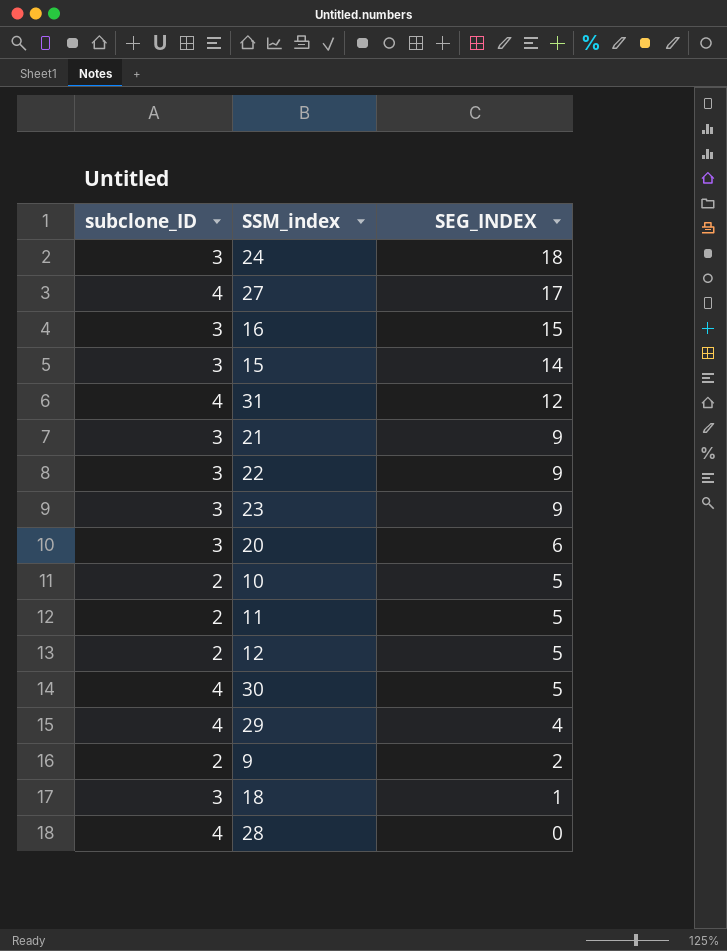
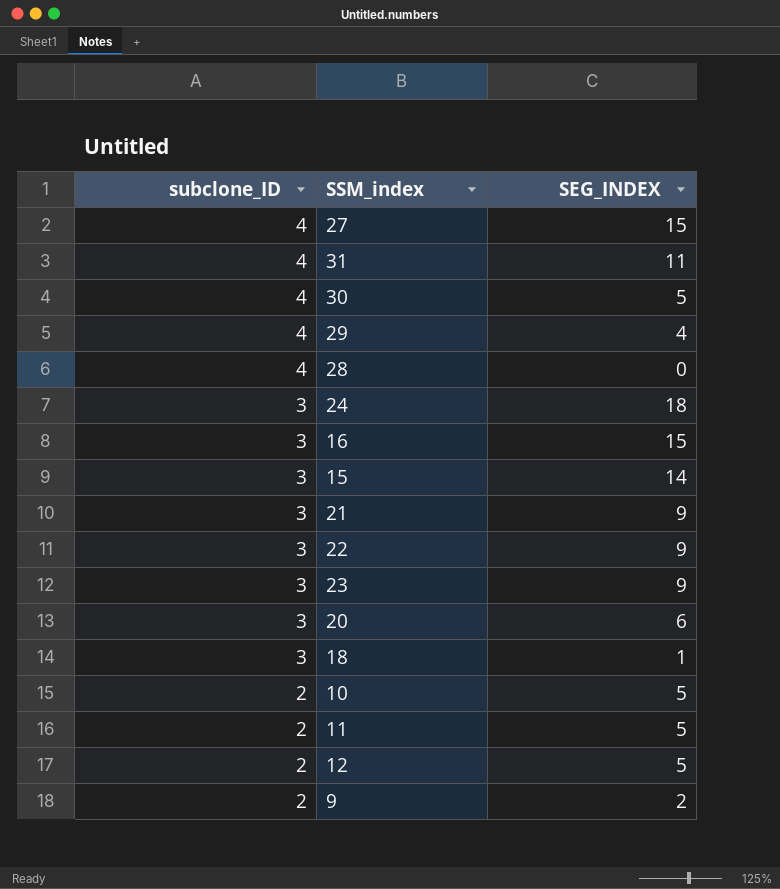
row order: SEG_INDEX descending -> subclone_ID descending
27 | SEG_INDEX: 17 -> 15
31 | SEG_INDEX: 12 -> 11

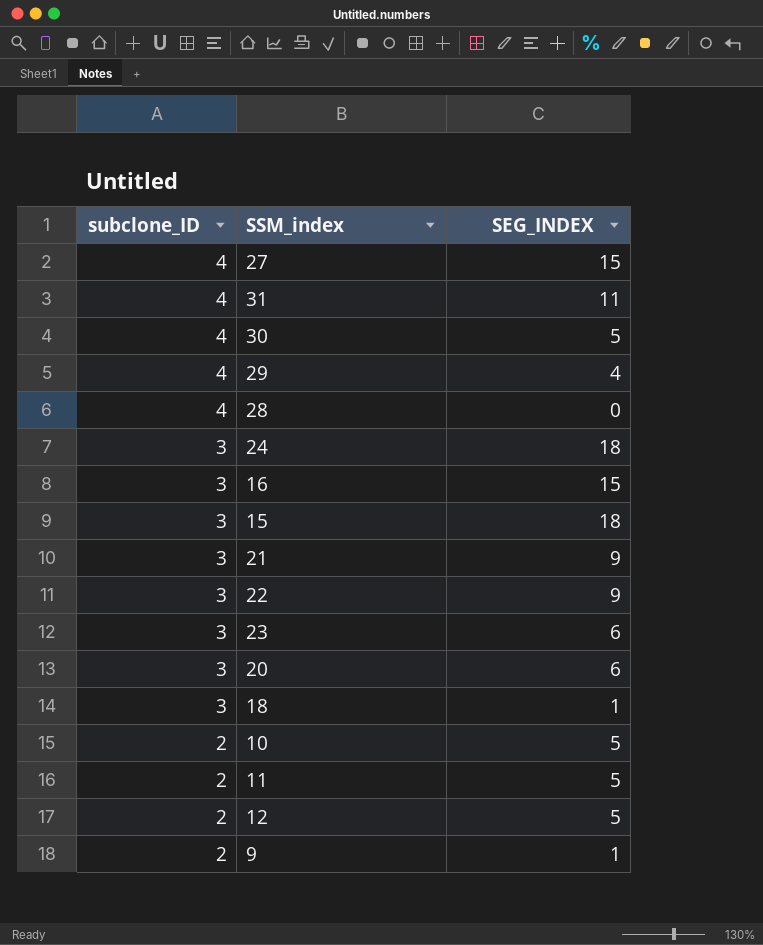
15 | SEG_INDEX: 14 -> 18
23 | SEG_INDEX: 9 -> 6
9 | SEG_INDEX: 2 -> 1

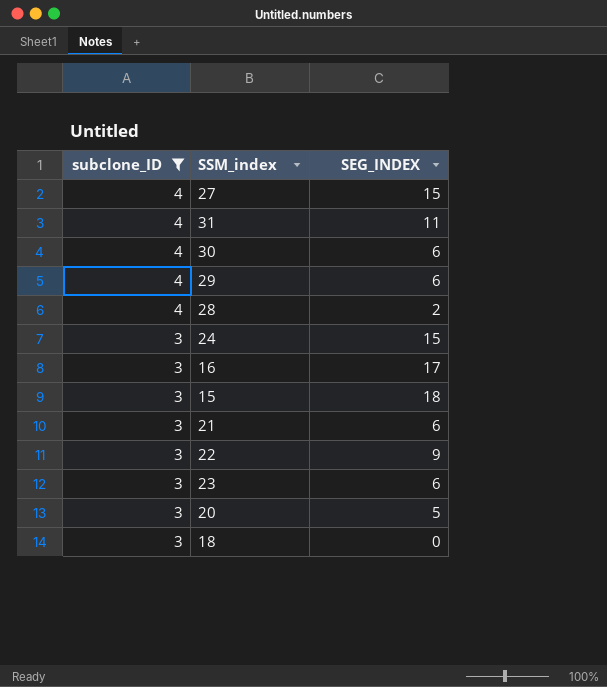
filter: none -> subclone_ID != 2
30 | SEG_INDEX: 5 -> 6
29 | SEG_INDEX: 4 -> 6
28 | SEG_INDEX: 0 -> 2
24 | SEG_INDEX: 18 -> 15
16 | SEG_INDEX: 15 -> 17
21 | SEG_INDEX: 9 -> 6
20 | SEG_INDEX: 6 -> 5
18 | SEG_INDEX: 1 -> 0

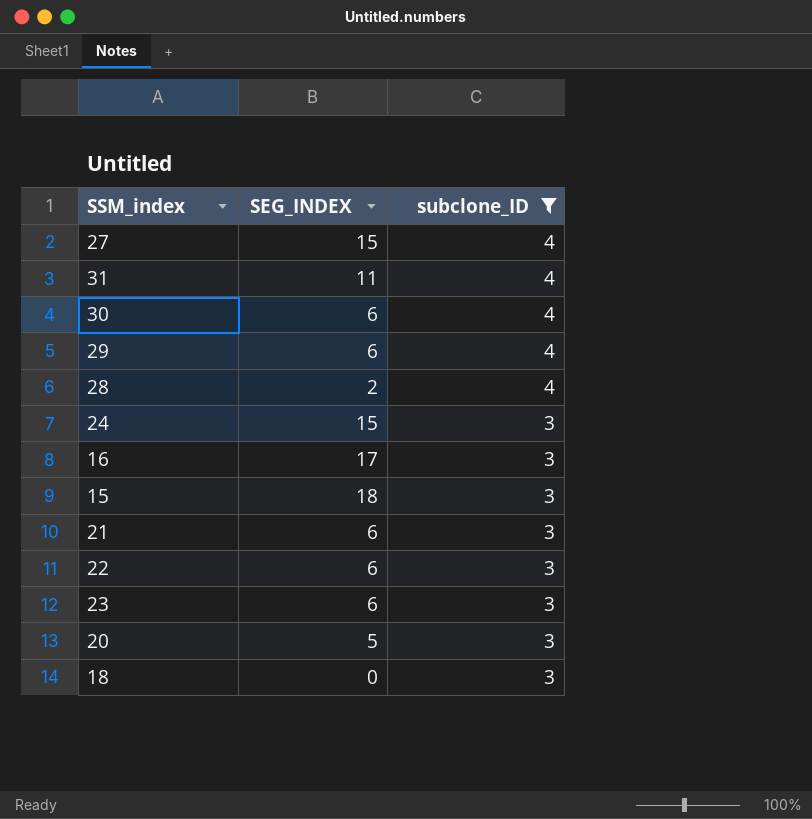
column subclone_ID | position: 1 -> 3
22 | SEG_INDEX: 9 -> 6

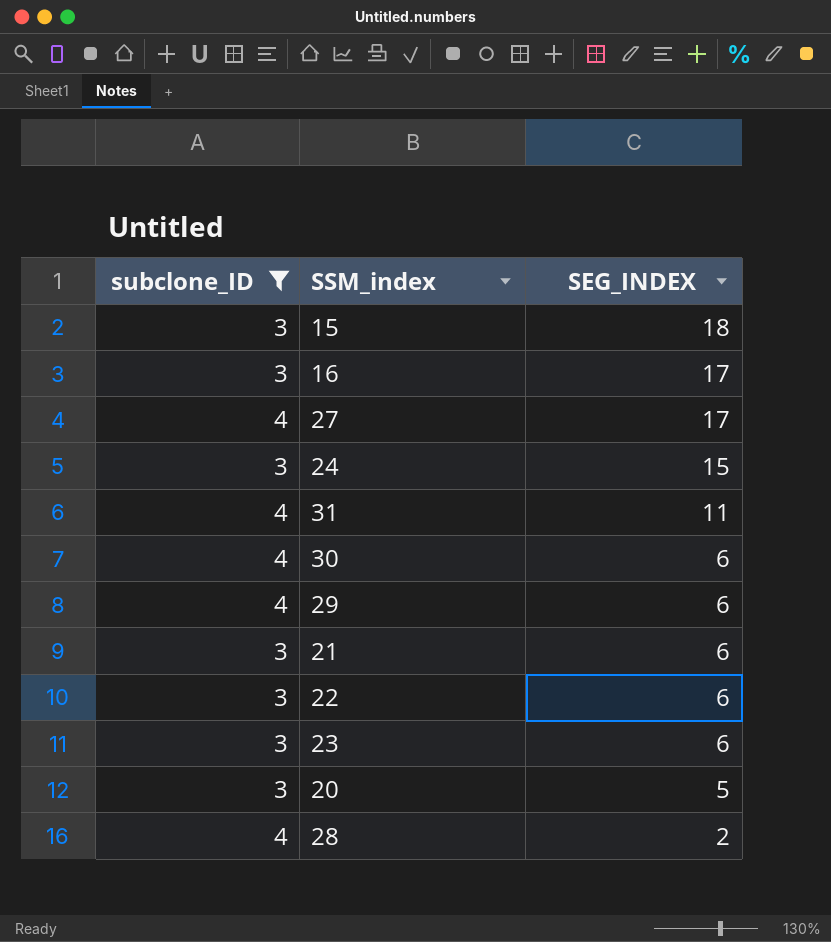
row order: subclone_ID descending -> SEG_INDEX descending
column subclone_ID | position: 3 -> 1
row 18: 0 | 3 -> none
27 | SEG_INDEX: 15 -> 17

